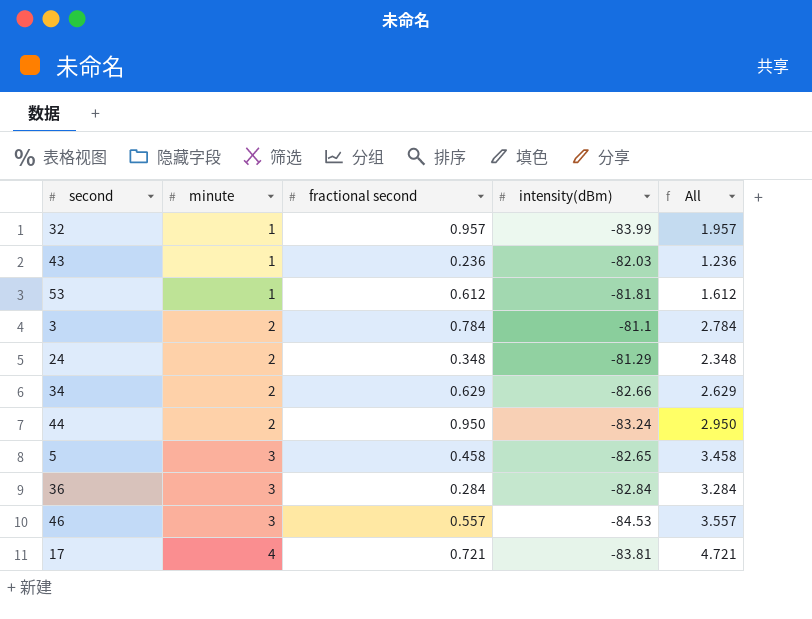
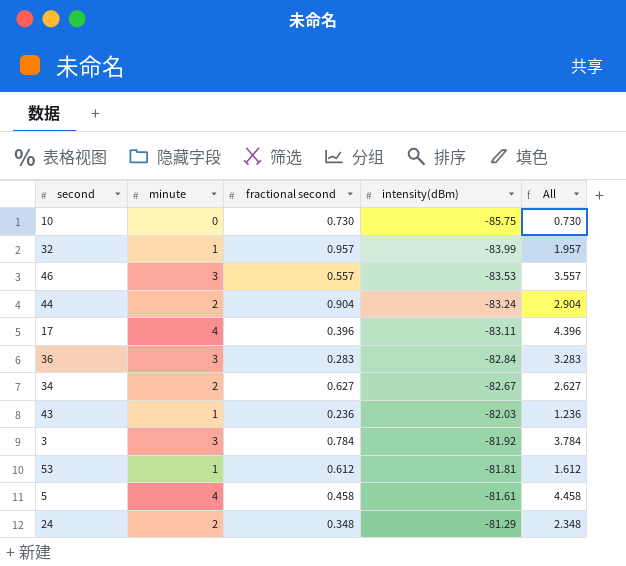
row order: minute ascending -> intensity(dBm) ascending
row 10: none -> 0 | 0.730 | -85.75 | 0.730
46 | intensity(dBm): -84.53 -> -83.53
44 | fractional second: 0.950 -> 0.904
44 | All: 2.950 -> 2.904
17 | fractional second: 0.721 -> 0.396
17 | intensity(dBm): -83.81 -> -83.11
17 | All: 4.721 -> 4.396
36 | fractional second: 0.284 -> 0.283
36 | All: 3.284 -> 3.283
34 | fractional second: 0.629 -> 0.627
34 | intensity(dBm): -82.66 -> -82.67
34 | All: 2.629 -> 2.627
3 | minute: 2 -> 3
3 | intensity(dBm): -81.1 -> -81.92
3 | All: 2.784 -> 3.784
5 | minute: 3 -> 4
5 | intensity(dBm): -82.65 -> -81.61
5 | All: 3.458 -> 4.458

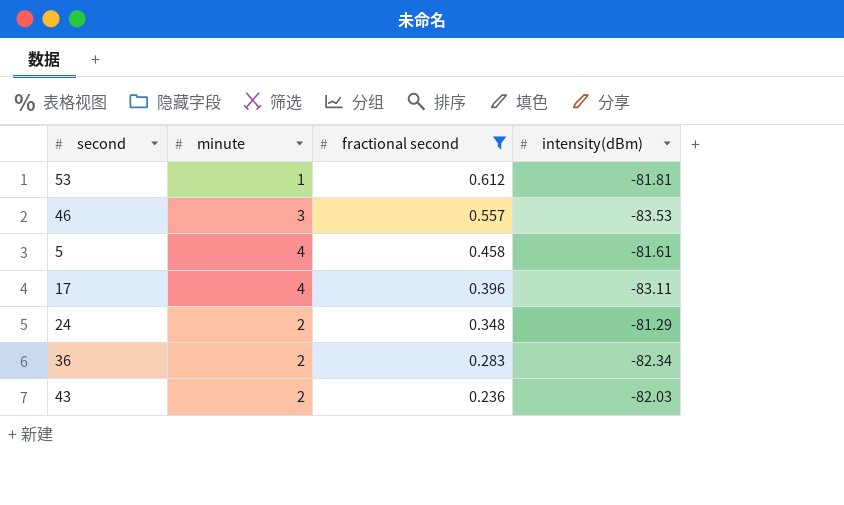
filter: none -> fractional second <= 0.612
row order: intensity(dBm) ascending -> fractional second descending
column All | formula: [minute] + [fractional second] -> none
36 | minute: 3 -> 2
36 | intensity(dBm): -82.84 -> -82.34
43 | minute: 1 -> 2

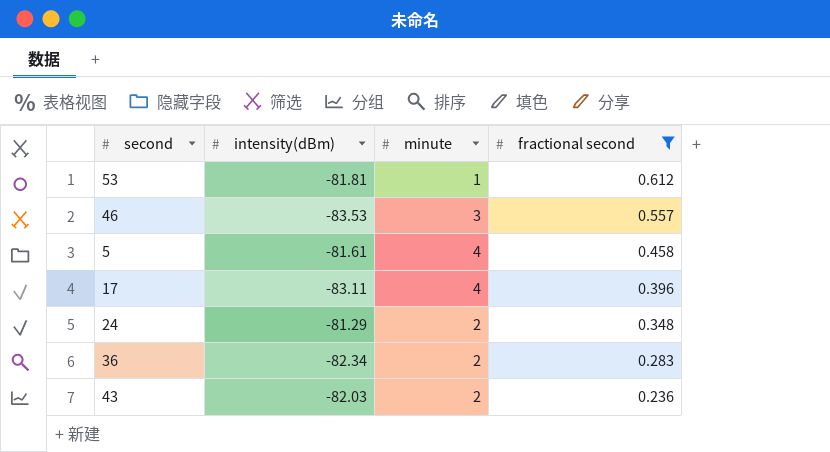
column intensity(dBm) | position: 4 -> 2

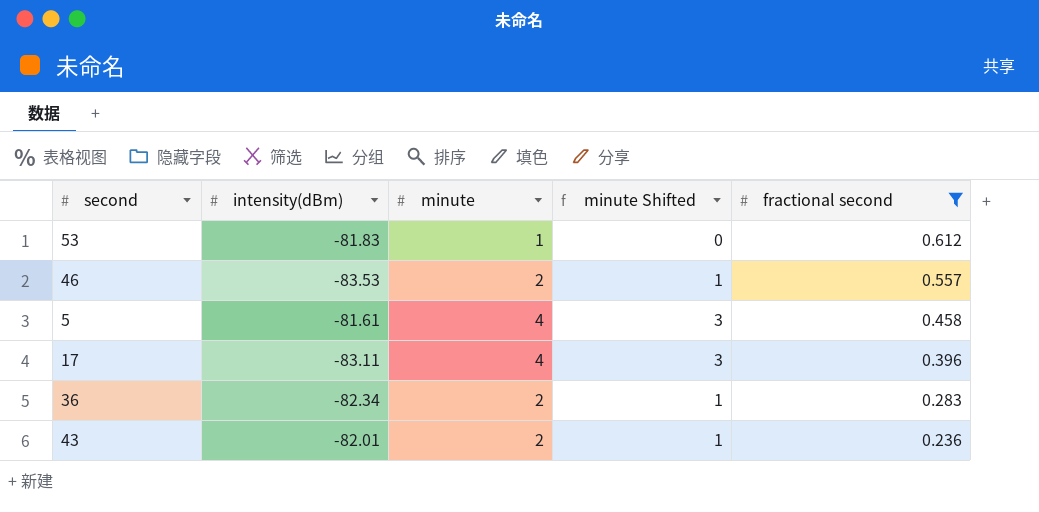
column minute Shifted | formula: none -> [minute] - 1
row 24: -81.29 | 2 | 0.348 -> none
53 | intensity(dBm): -81.81 -> -81.83
46 | minute: 3 -> 2
43 | intensity(dBm): -82.03 -> -82.01

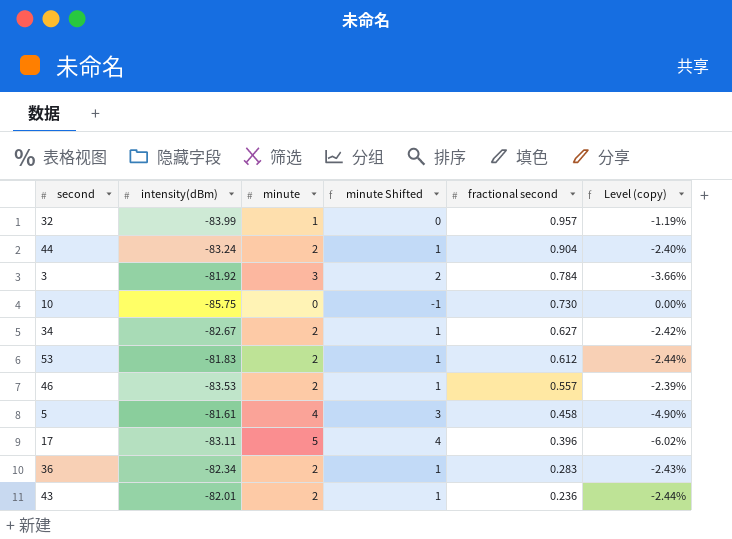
filter: fractional second <= 0.612 -> none
column Level (copy) | formula: none -> [minute] / [intensity(dBm)]
53 | minute: 1 -> 2
53 | minute Shifted: 0 -> 1
17 | minute: 4 -> 5
17 | minute Shifted: 3 -> 4

